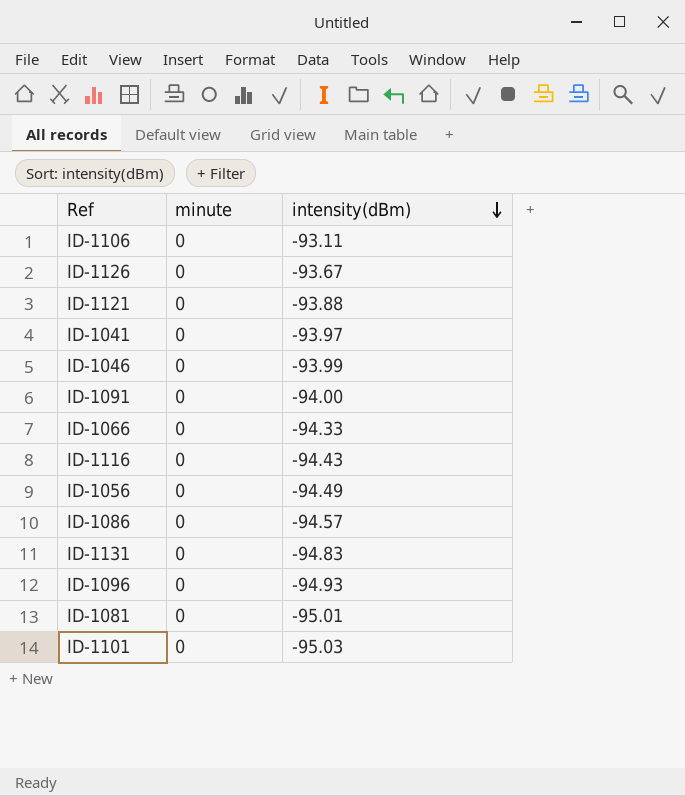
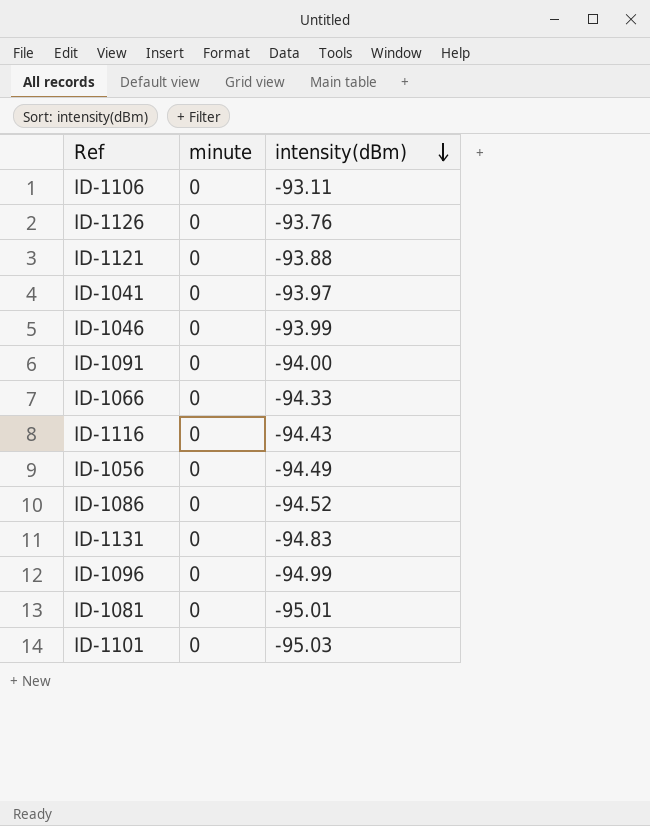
ID-1126 | intensity(dBm): -93.67 -> -93.76
ID-1086 | intensity(dBm): -94.57 -> -94.52
ID-1096 | intensity(dBm): -94.93 -> -94.99

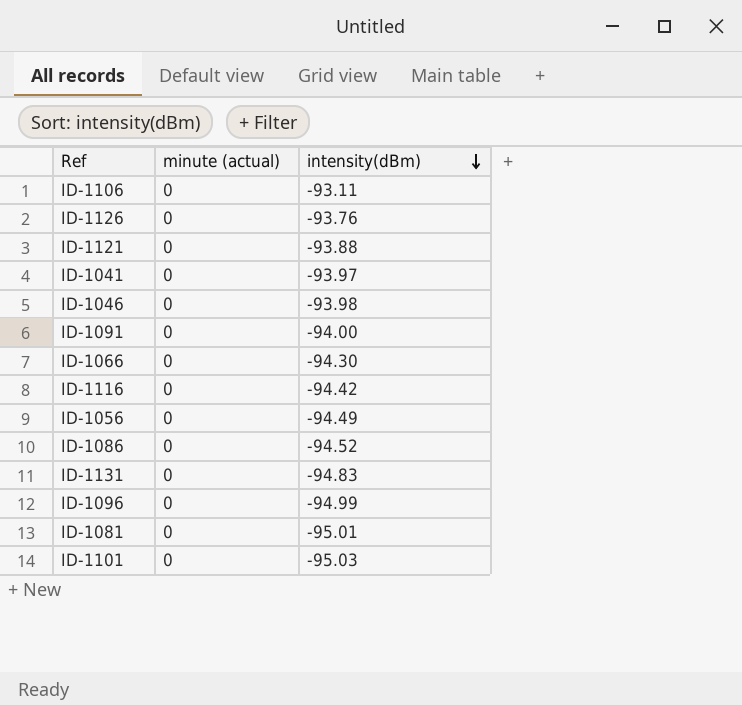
column name: minute -> minute (actual)
ID-1046 | intensity(dBm): -93.99 -> -93.98
ID-1066 | intensity(dBm): -94.33 -> -94.30
ID-1116 | intensity(dBm): -94.43 -> -94.42

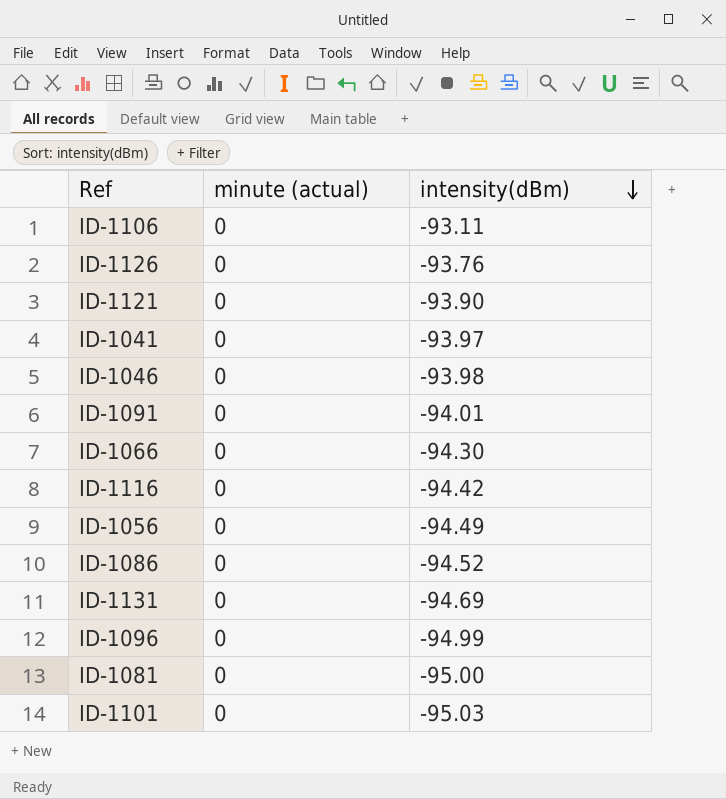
ID-1121 | intensity(dBm): -93.88 -> -93.90
ID-1091 | intensity(dBm): -94.00 -> -94.01
ID-1131 | intensity(dBm): -94.83 -> -94.69
ID-1081 | intensity(dBm): -95.01 -> -95.00

